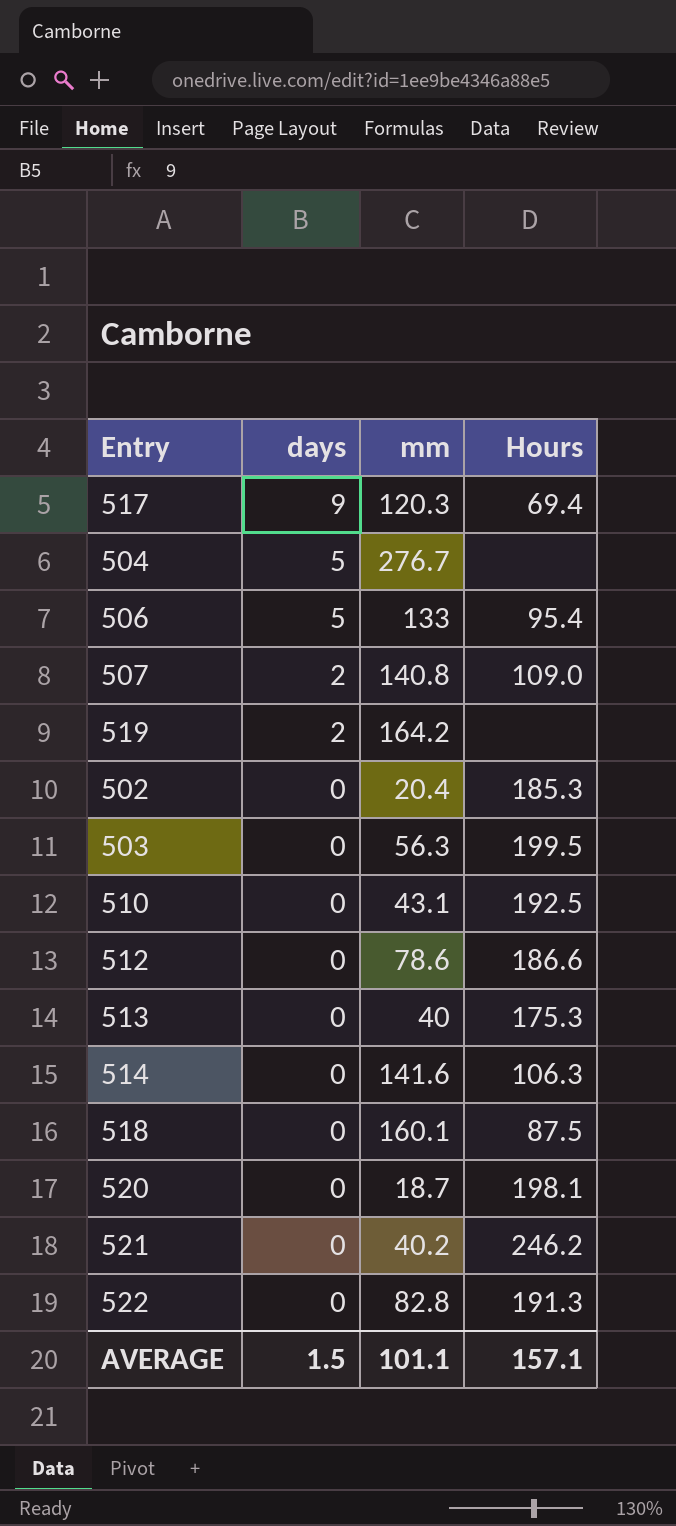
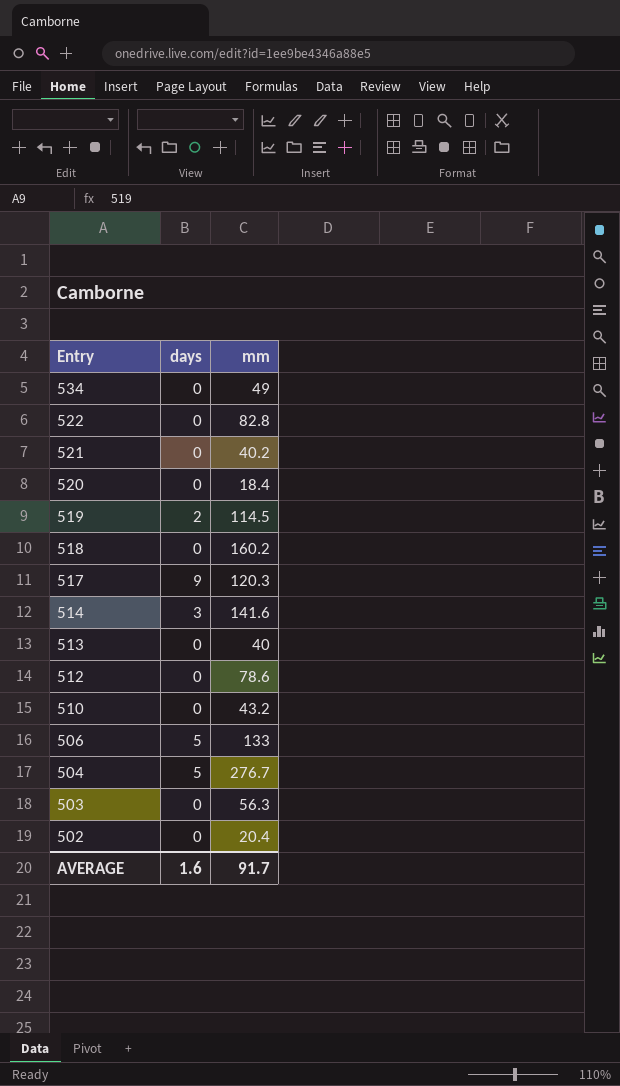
row order: days descending -> Entry descending
column Hours | position: 4 -> none
row 507: 2 | 140.8 | 109.0 -> none
row 534: none -> 0 | 49
520 | mm: 18.7 -> 18.4
519 | mm: 164.2 -> 114.5
518 | mm: 160.1 -> 160.2
514 | days: 0 -> 3
510 | mm: 43.1 -> 43.2
AVERAGE | days: 1.5 -> 1.6
AVERAGE | mm: 101.1 -> 91.7

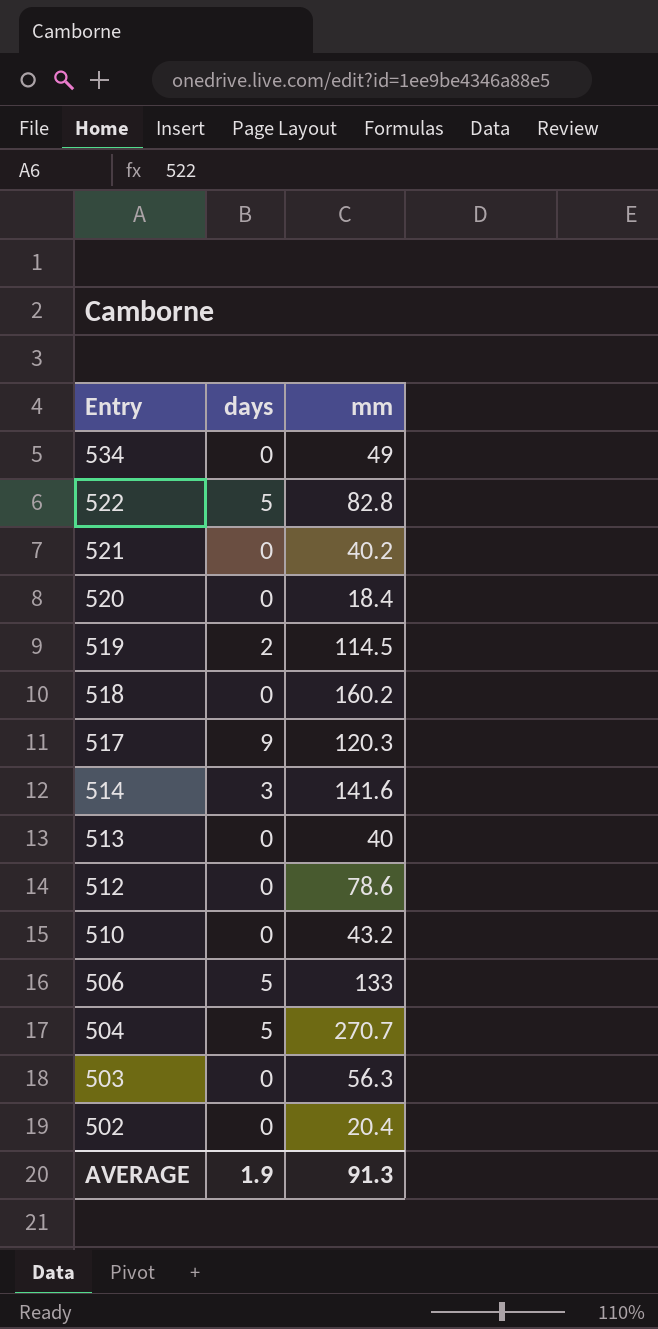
522 | days: 0 -> 5
504 | mm: 276.7 -> 270.7
AVERAGE | days: 1.6 -> 1.9
AVERAGE | mm: 91.7 -> 91.3

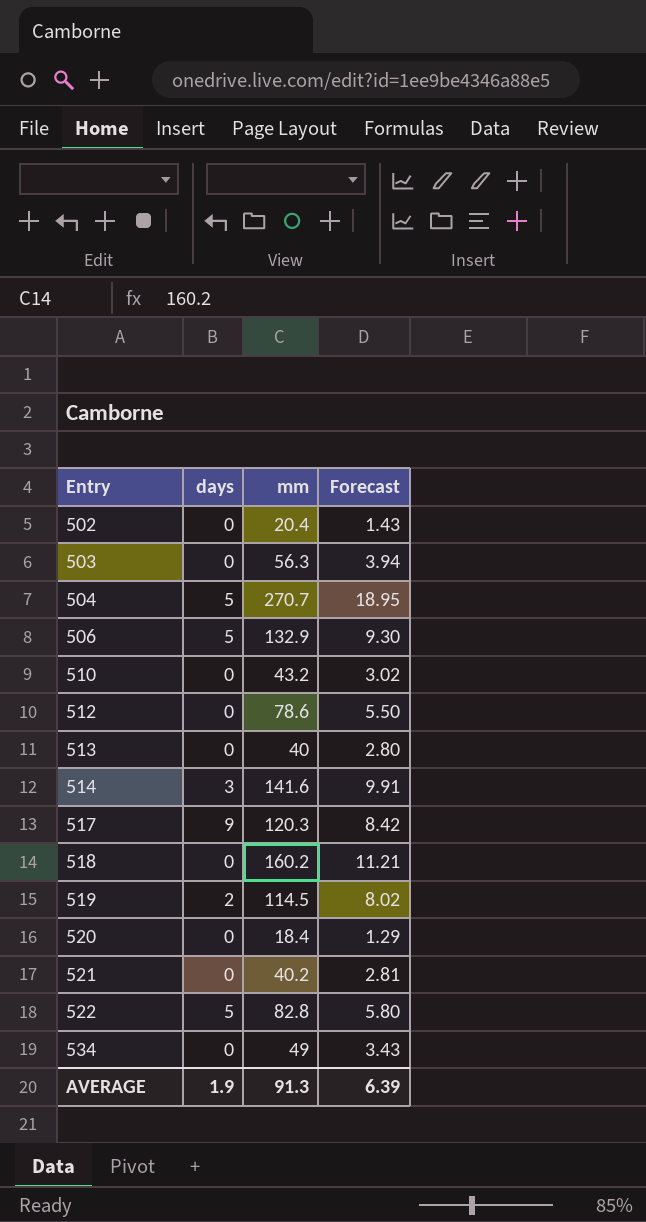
row order: Entry descending -> Entry ascending
column Forecast | formula: none -> [mm] * 0.07
506 | mm: 133 -> 132.9

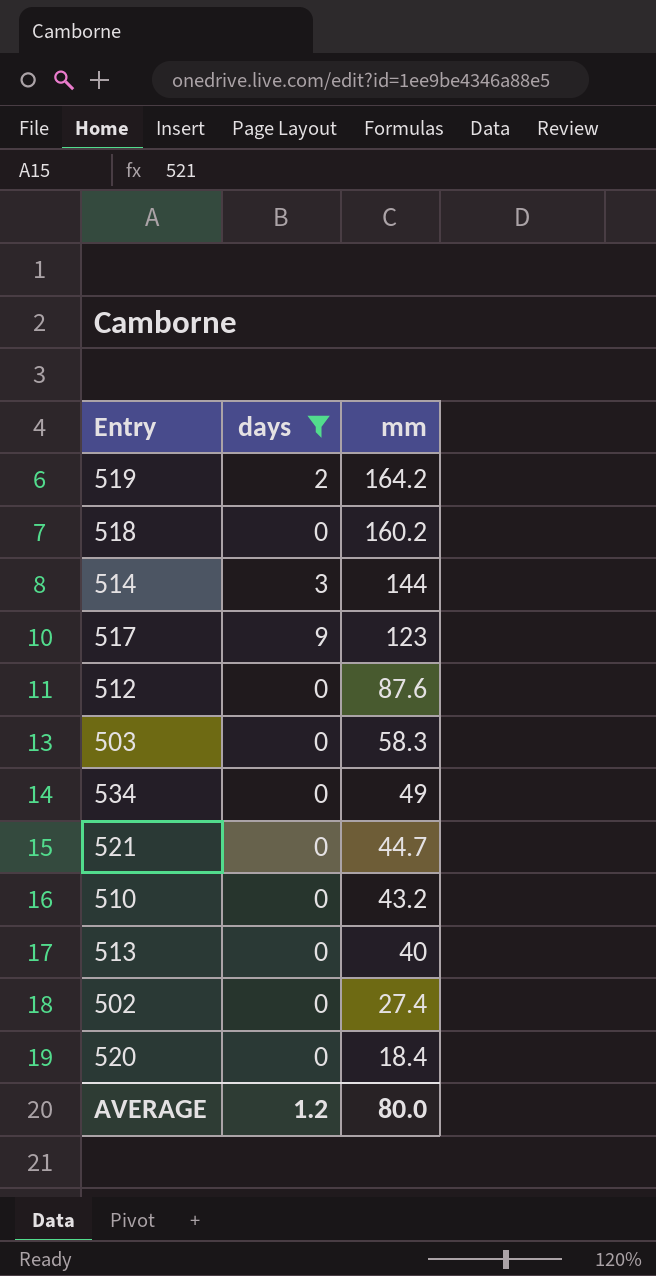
filter: none -> days != 5
row order: Entry ascending -> mm descending
column Forecast | formula: [mm] * 0.07 -> none
519 | mm: 114.5 -> 164.2
514 | mm: 141.6 -> 144
517 | mm: 120.3 -> 123
512 | mm: 78.6 -> 87.6
503 | mm: 56.3 -> 58.3
521 | mm: 40.2 -> 44.7
502 | mm: 20.4 -> 27.4
AVERAGE | days: 1.9 -> 1.2
AVERAGE | mm: 91.3 -> 80.0

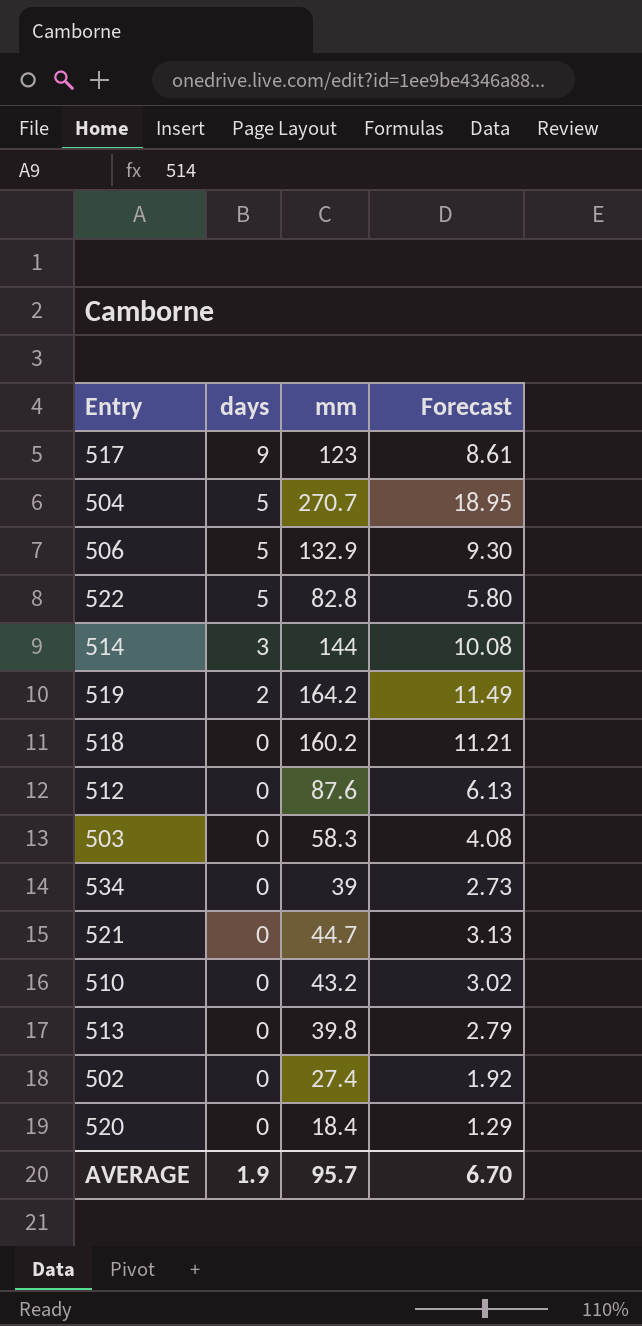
filter: days != 5 -> none
row order: mm descending -> days descending
column Forecast | formula: none -> [mm] * 0.07
534 | mm: 49 -> 39
513 | mm: 40 -> 39.8
AVERAGE | days: 1.2 -> 1.9
AVERAGE | mm: 80.0 -> 95.7

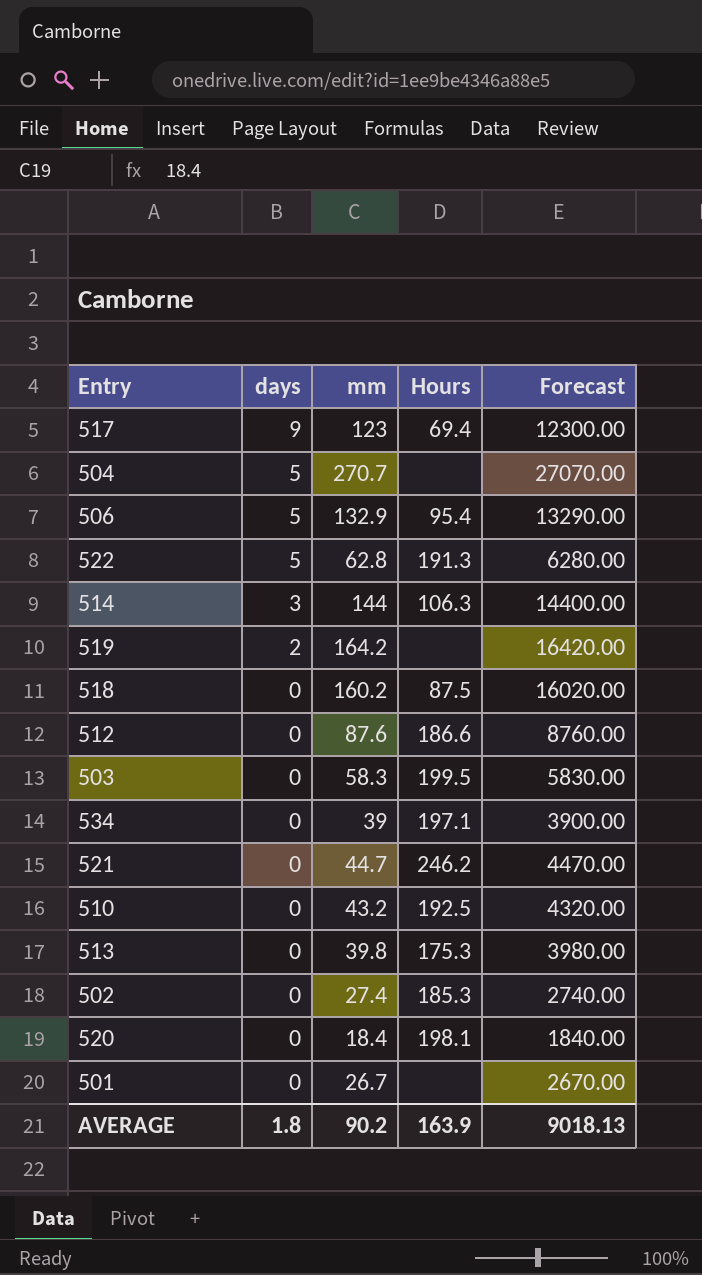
column Hours | position: none -> 4
column Forecast | formula: [mm] * 0.07 -> [mm] * 100
522 | mm: 82.8 -> 62.8
row 501: none -> 0 | 26.7 | none | 2670.00
AVERAGE | days: 1.9 -> 1.8
AVERAGE | mm: 95.7 -> 90.2
AVERAGE | Forecast: 6.70 -> 9018.13

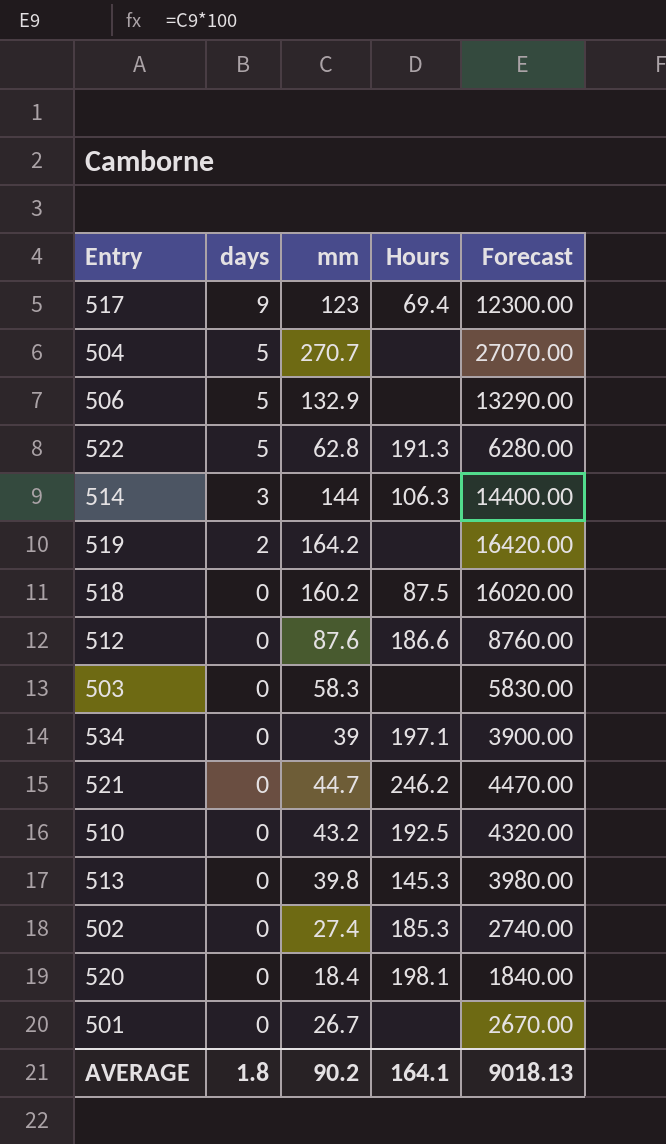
506 | Hours: 95.4 -> none
503 | Hours: 199.5 -> none
513 | Hours: 175.3 -> 145.3
AVERAGE | Hours: 163.9 -> 164.1

